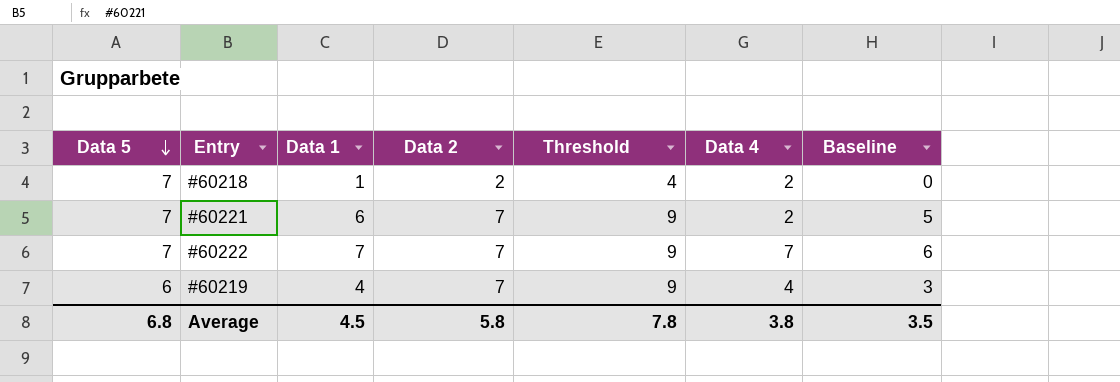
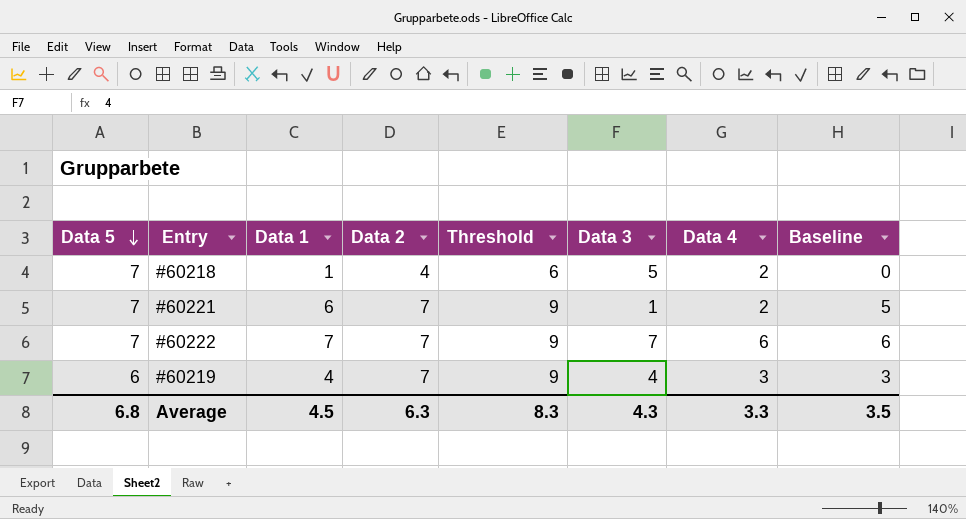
column Data 3 | position: none -> 6
#60218 | Data 2: 2 -> 4
#60218 | Threshold: 4 -> 6
#60222 | Data 4: 7 -> 6
#60219 | Data 4: 4 -> 3
Average | Data 2: 5.8 -> 6.3
Average | Threshold: 7.8 -> 8.3
Average | Data 4: 3.8 -> 3.3

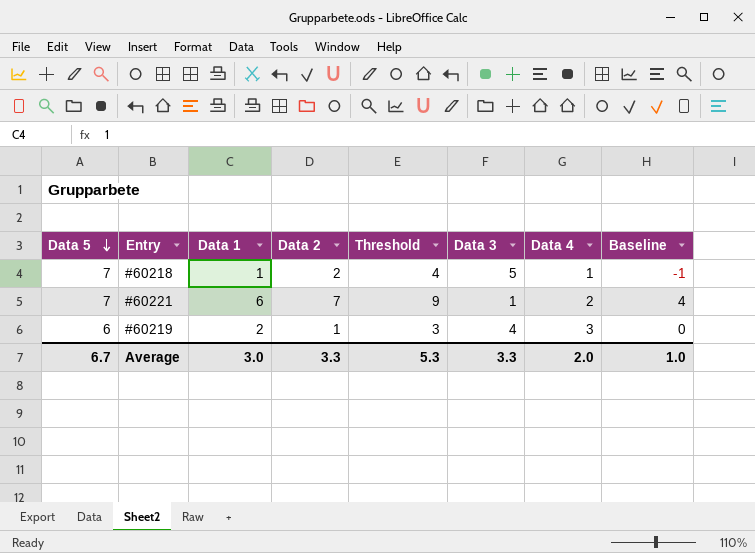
column Baseline | formula: [Data 1] - 1 -> [Data 1] - 2
row #60222: 7 | 7 | 7 | 9 | 7 | 6 | 6 -> none
#60218 | Data 2: 4 -> 2
#60218 | Threshold: 6 -> 4
#60218 | Data 4: 2 -> 1
#60219 | Data 1: 4 -> 2
#60219 | Data 2: 7 -> 1
#60219 | Threshold: 9 -> 3
Average | Data 5: 6.8 -> 6.7
Average | Data 1: 4.5 -> 3.0
Average | Data 2: 6.3 -> 3.3
Average | Threshold: 8.3 -> 5.3
Average | Data 3: 4.3 -> 3.3
Average | Data 4: 3.3 -> 2.0
Average | Baseline: 3.5 -> 1.0

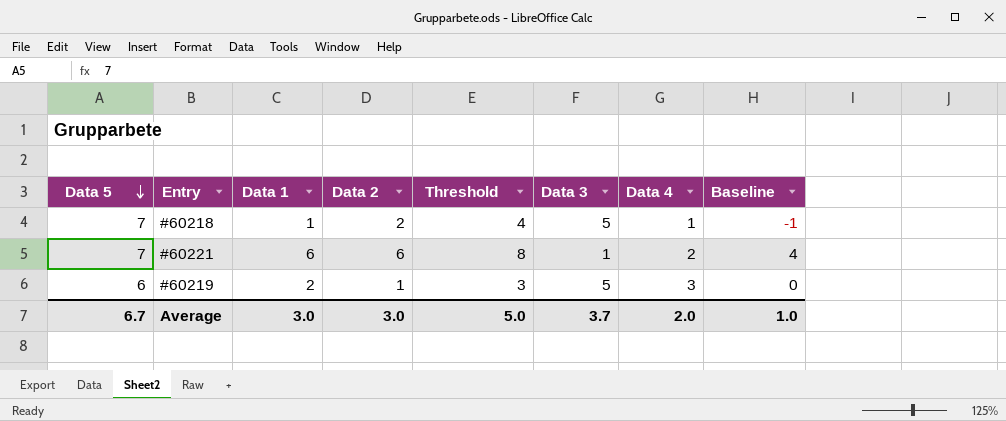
#60221 | Data 2: 7 -> 6
#60221 | Threshold: 9 -> 8
#60219 | Data 3: 4 -> 5
Average | Data 2: 3.3 -> 3.0
Average | Threshold: 5.3 -> 5.0
Average | Data 3: 3.3 -> 3.7

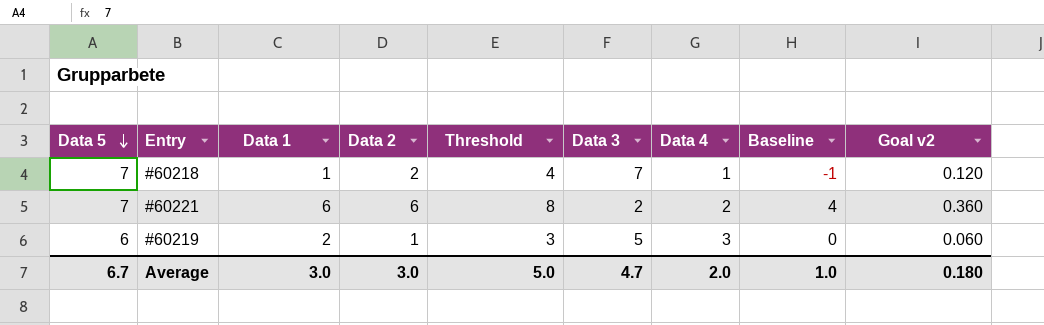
column Goal v2 | formula: none -> [Data 2] * 0.06
#60218 | Data 3: 5 -> 7
#60221 | Data 3: 1 -> 2
Average | Data 3: 3.7 -> 4.7

